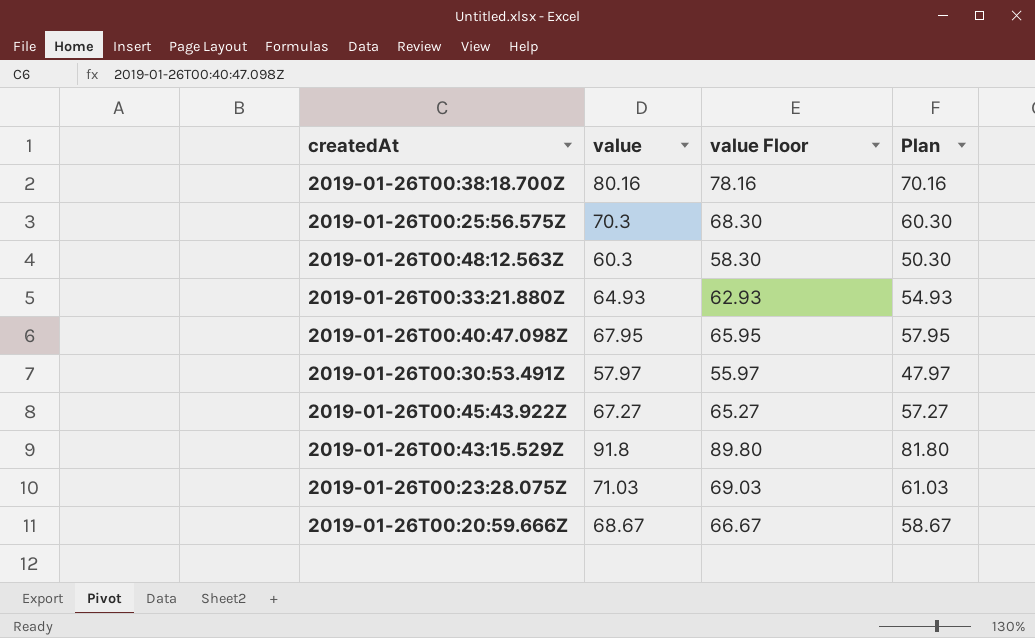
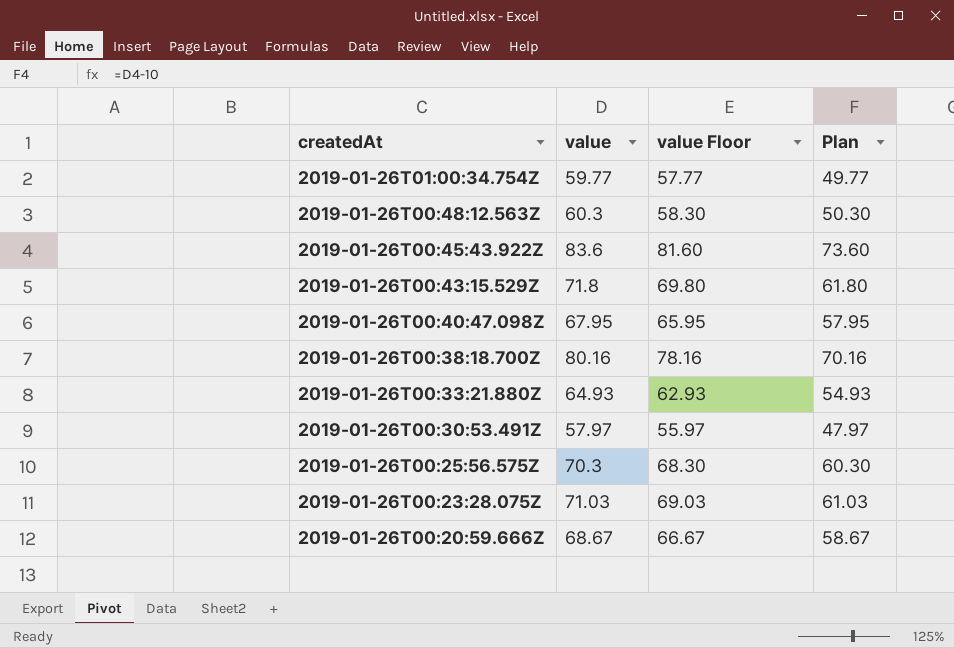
row order: none -> createdAt descending
row 2019-01-26T01:00:34.754Z: none -> 59.77 | 57.77 | 49.77
2019-01-26T00:45:43.922Z | value: 67.27 -> 83.6
2019-01-26T00:45:43.922Z | value Floor: 65.27 -> 81.60
2019-01-26T00:45:43.922Z | Plan: 57.27 -> 73.60
2019-01-26T00:43:15.529Z | value: 91.8 -> 71.8
2019-01-26T00:43:15.529Z | value Floor: 89.80 -> 69.80
2019-01-26T00:43:15.529Z | Plan: 81.80 -> 61.80

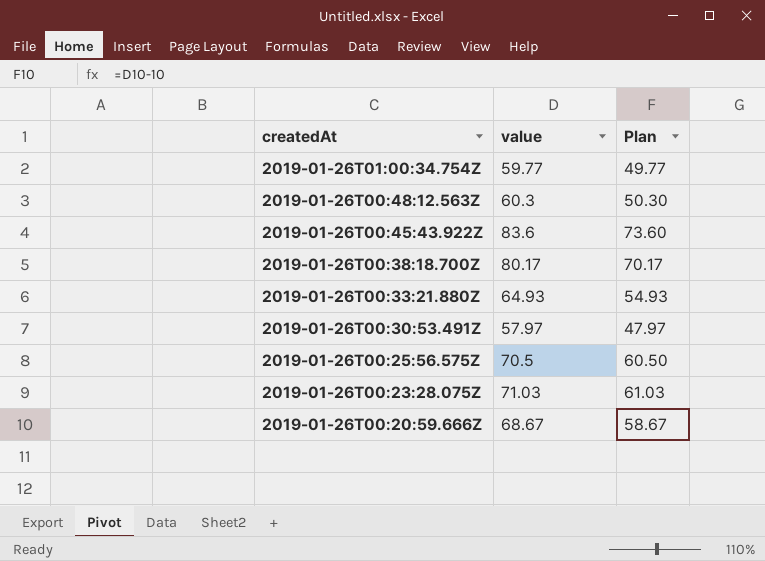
column value Floor | formula: [value] - 2 -> none
row 2019-01-26T00:43:15.529Z: 71.8 | 69.80 | 61.80 -> none
row 2019-01-26T00:40:47.098Z: 67.95 | 65.95 | 57.95 -> none
2019-01-26T00:38:18.700Z | value: 80.16 -> 80.17
2019-01-26T00:38:18.700Z | Plan: 70.16 -> 70.17
2019-01-26T00:25:56.575Z | value: 70.3 -> 70.5
2019-01-26T00:25:56.575Z | Plan: 60.30 -> 60.50

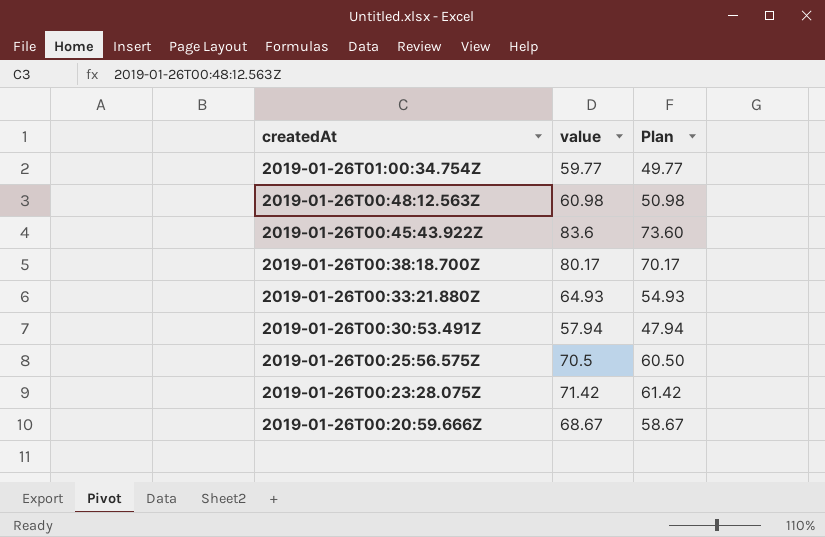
2019-01-26T00:48:12.563Z | value: 60.3 -> 60.98
2019-01-26T00:48:12.563Z | Plan: 50.30 -> 50.98
2019-01-26T00:30:53.491Z | value: 57.97 -> 57.94
2019-01-26T00:30:53.491Z | Plan: 47.97 -> 47.94
2019-01-26T00:23:28.075Z | value: 71.03 -> 71.42
2019-01-26T00:23:28.075Z | Plan: 61.03 -> 61.42

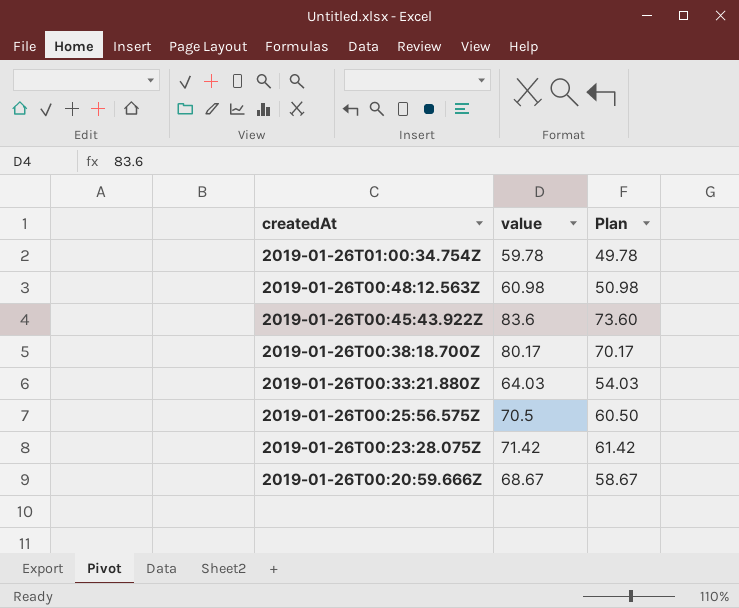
row 2019-01-26T00:30:53.491Z: 57.94 | 47.94 -> none
2019-01-26T01:00:34.754Z | value: 59.77 -> 59.78
2019-01-26T01:00:34.754Z | Plan: 49.77 -> 49.78
2019-01-26T00:33:21.880Z | value: 64.93 -> 64.03
2019-01-26T00:33:21.880Z | Plan: 54.93 -> 54.03

